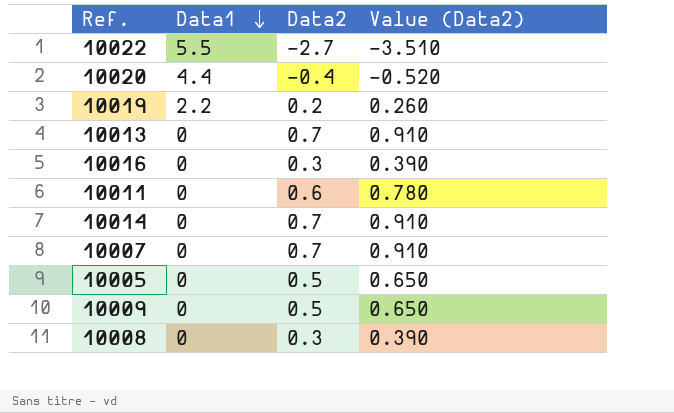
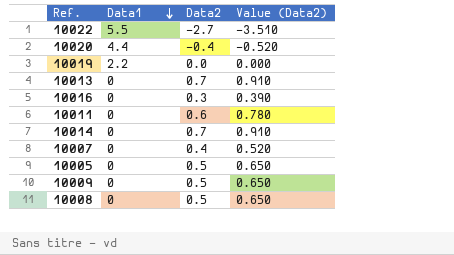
10019 | Data2: 0.2 -> 0.0
10019 | Value (Data2): 0.260 -> 0.000
10007 | Data2: 0.7 -> 0.4
10007 | Value (Data2): 0.910 -> 0.520
10008 | Data2: 0.3 -> 0.5
10008 | Value (Data2): 0.390 -> 0.650

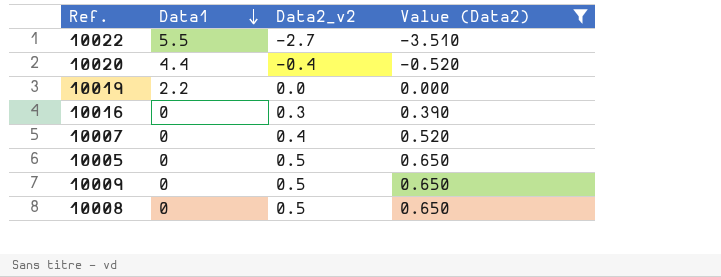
filter: none -> Value (Data2) <= 0.650
column name: Data2 -> Data2_v2

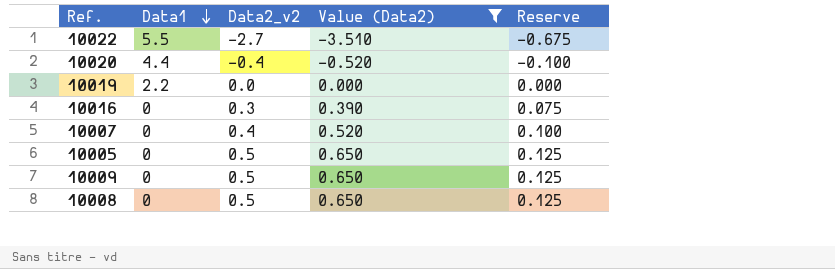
column Reserve | formula: none -> [Data2_v2] * 0.25

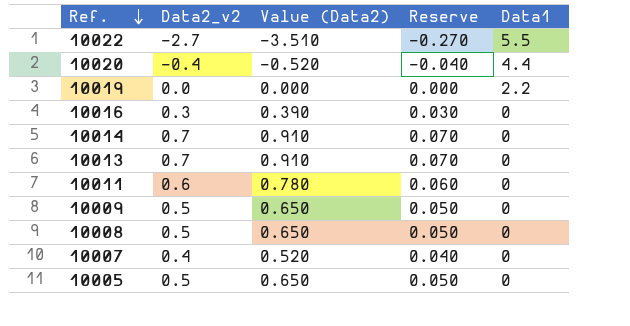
filter: Value (Data2) <= 0.650 -> none
row order: Data1 descending -> Ref. descending
column Reserve | formula: [Data2_v2] * 0.25 -> [Data2_v2] * 0.1
column Data1 | position: 2 -> 5

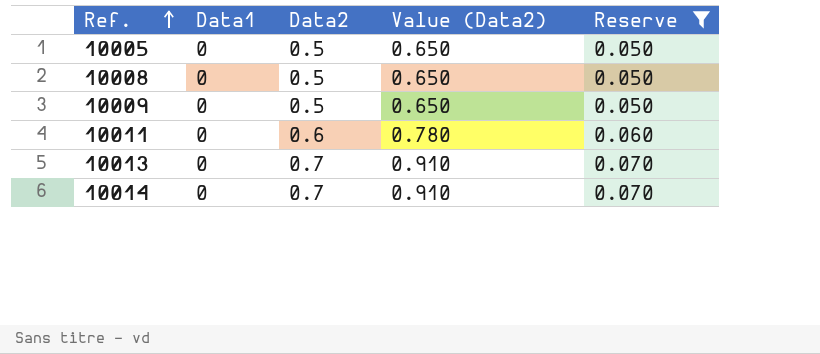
filter: none -> Reserve >= 0.050
row order: Ref. descending -> Ref. ascending
column Data1 | position: 5 -> 2
column name: Data2_v2 -> Data2

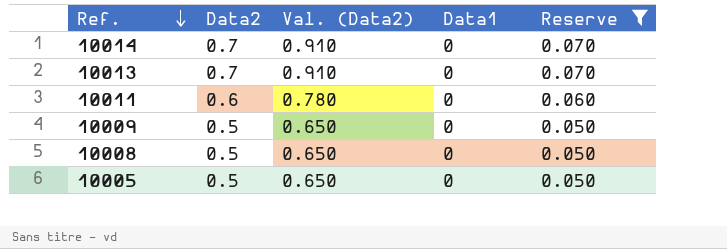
row order: Ref. ascending -> Ref. descending
column name: Value (Data2) -> Val. (Data2)
column Data1 | position: 2 -> 4

